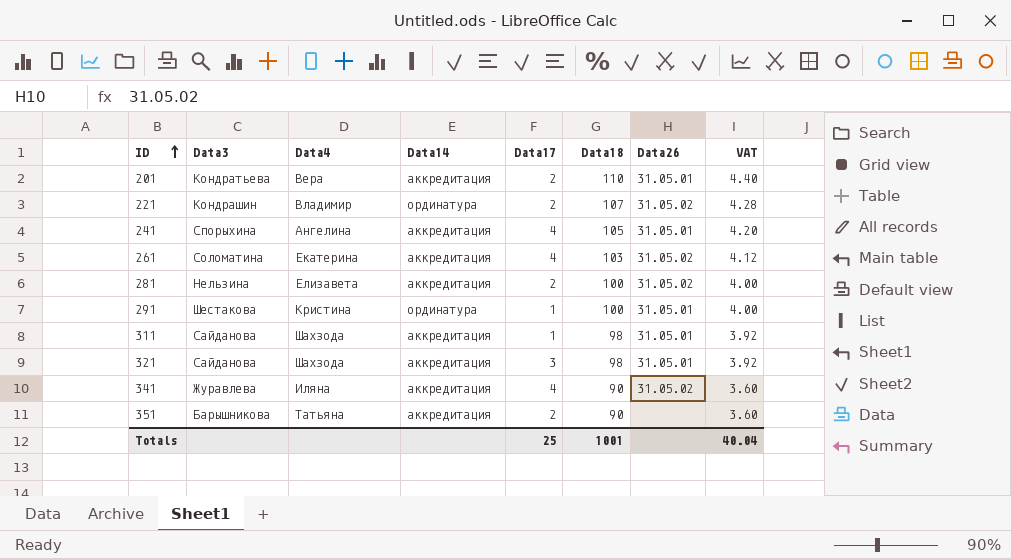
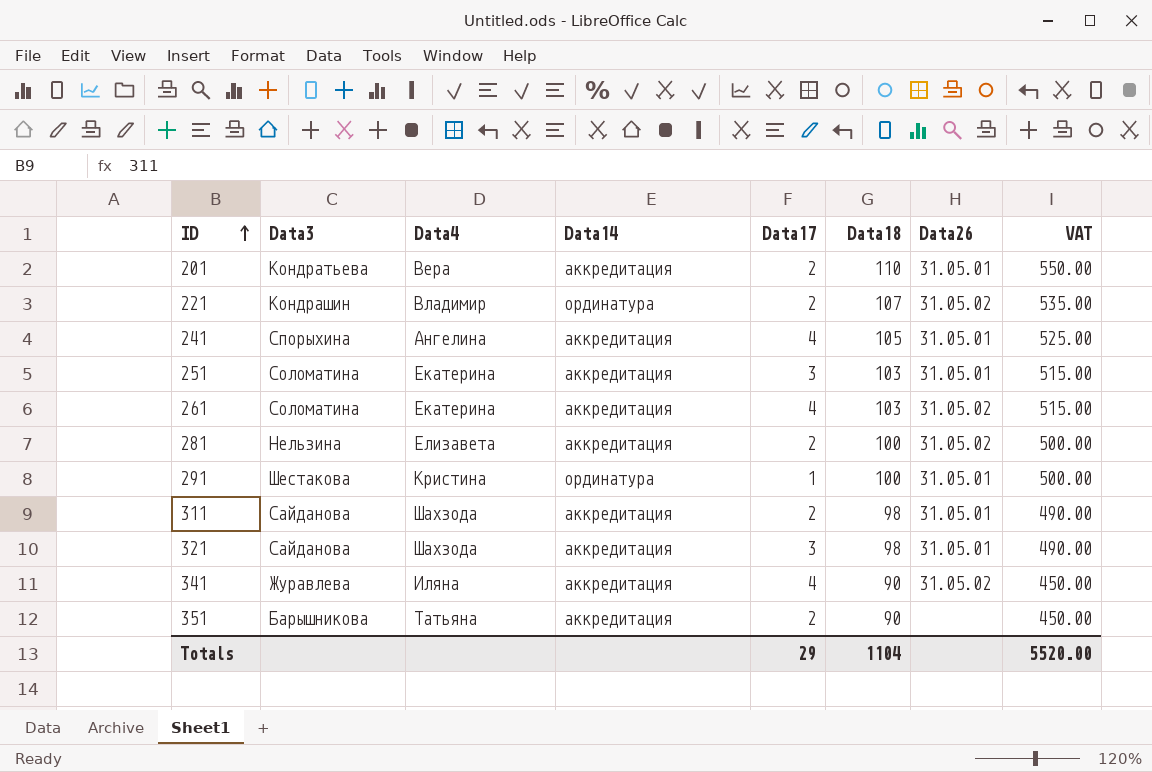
column VAT | formula: [Data18] * 0.04 -> [Data18] * 5
row 251: none -> Соломатина | Екатерина | аккредитация | 3 | 103 | 31.05.01 | 515.00
311 | Data17: 1 -> 2
Totals | Data17: 25 -> 29
Totals | Data18: 1001 -> 1104
Totals | VAT: 40.04 -> 5520.00

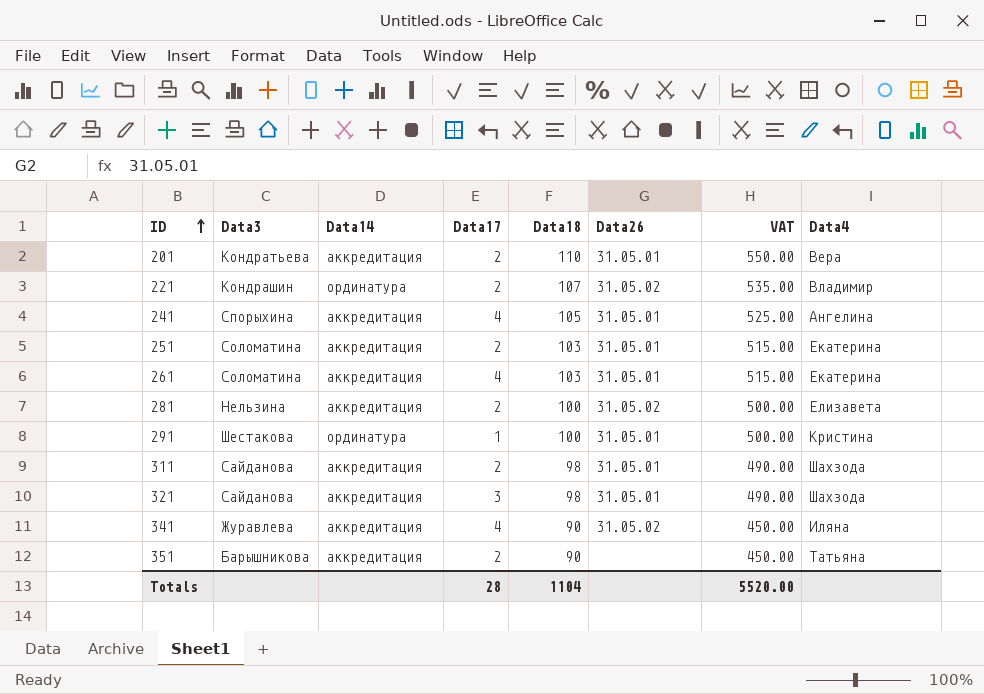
column Data4 | position: 3 -> 8
251 | Data17: 3 -> 2
261 | Data26: 31.05.02 -> 31.05.01
Totals | Data17: 29 -> 28

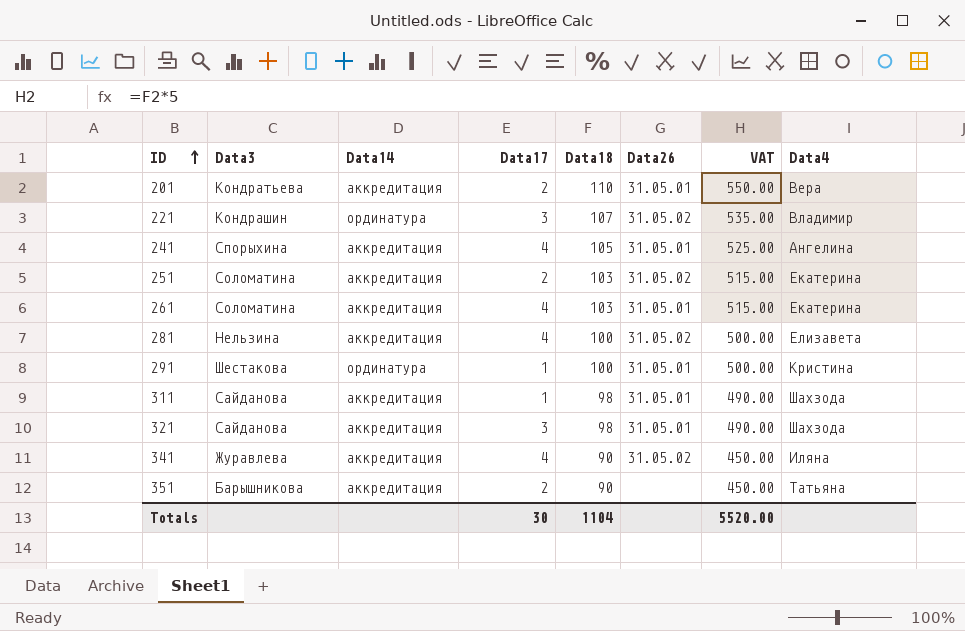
221 | Data17: 2 -> 3
251 | Data26: 31.05.01 -> 31.05.02
281 | Data17: 2 -> 4
311 | Data17: 2 -> 1
Totals | Data17: 28 -> 30

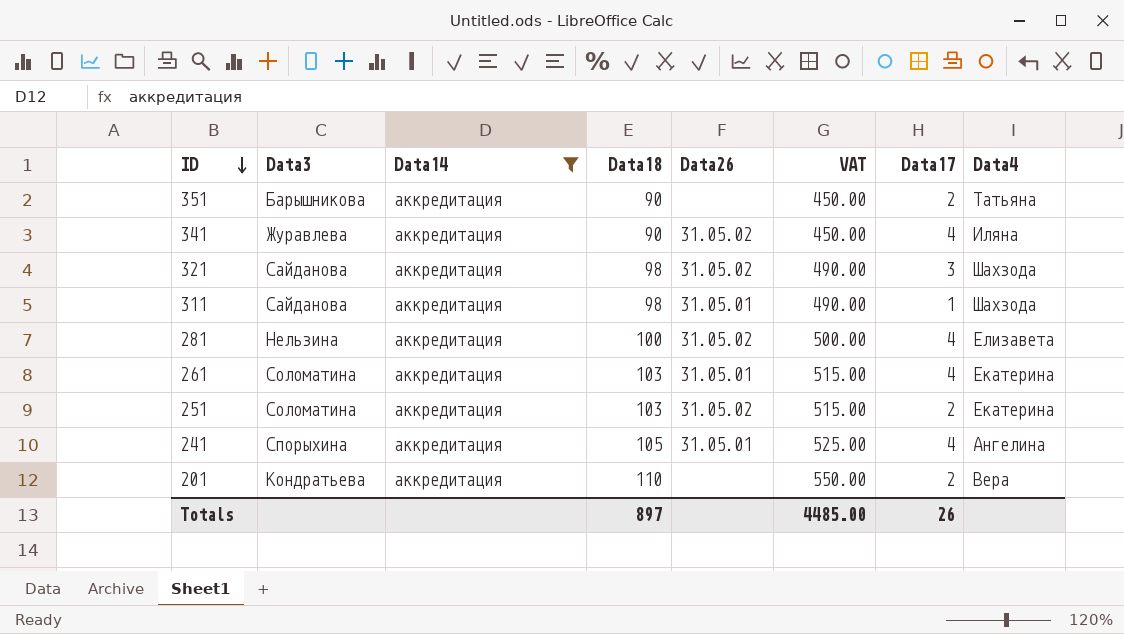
filter: none -> Data14 = аккредитация
row order: ID ascending -> ID descending
column Data17 | position: 4 -> 7
321 | Data26: 31.05.01 -> 31.05.02
201 | Data26: 31.05.01 -> none
Totals | Data18: 1104 -> 897
Totals | VAT: 5520.00 -> 4485.00
Totals | Data17: 30 -> 26

